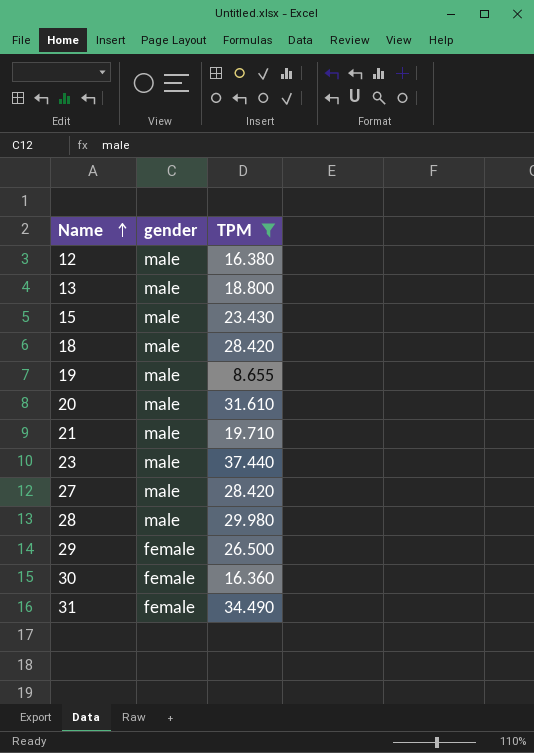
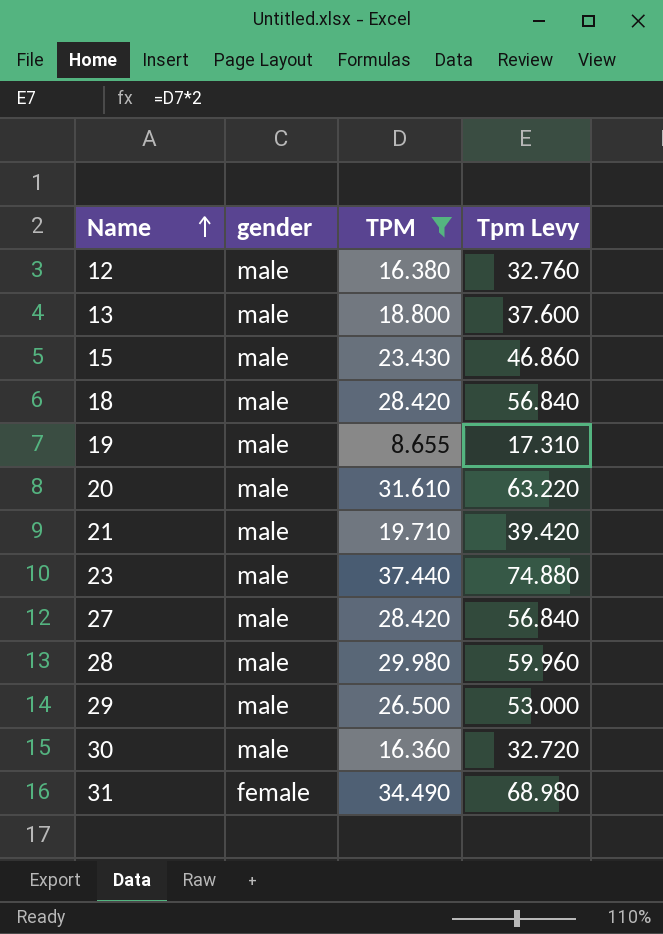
column Tpm Levy | formula: none -> [TPM] * 2
29 | gender: female -> male
30 | gender: female -> male

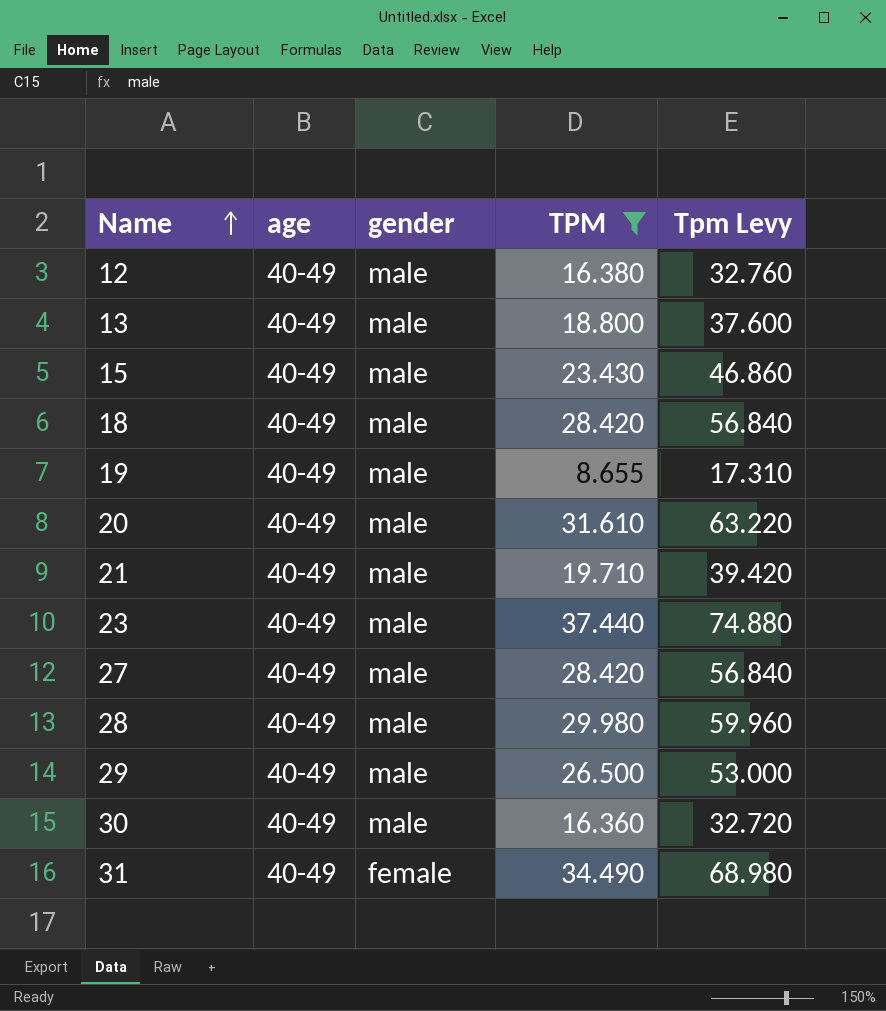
column age | position: none -> 2

